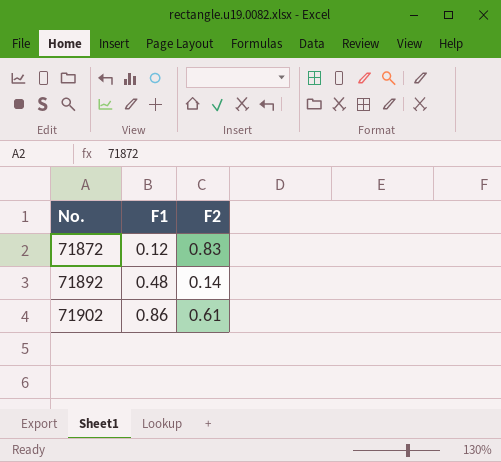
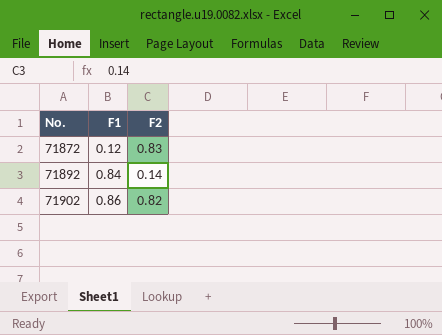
71892 | F1: 0.48 -> 0.84
71902 | F2: 0.61 -> 0.82

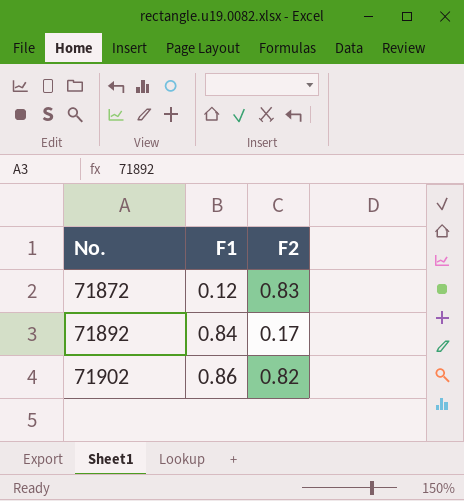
71892 | F2: 0.14 -> 0.17

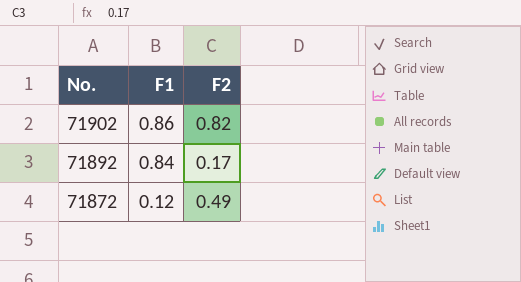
row order: No. ascending -> No. descending
71872 | F2: 0.83 -> 0.49

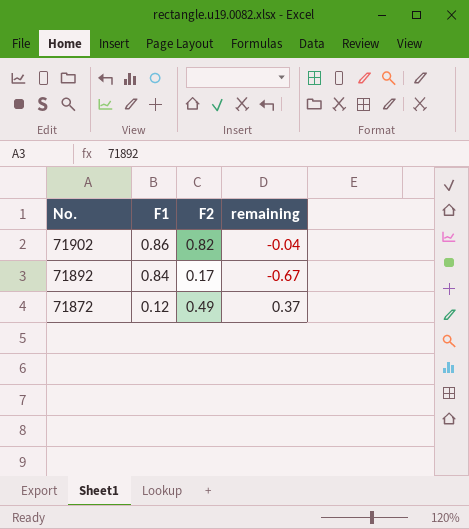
column remaining | formula: none -> [F2] - [F1]

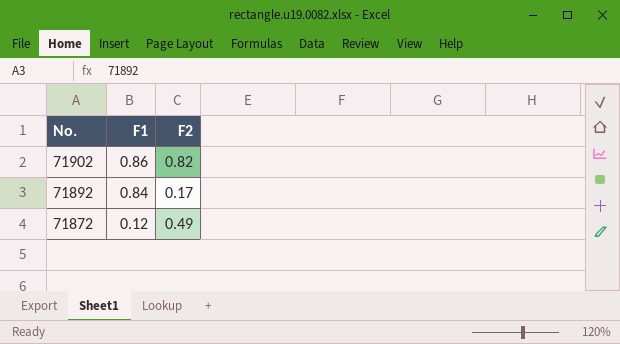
column remaining | formula: [F2] - [F1] -> none

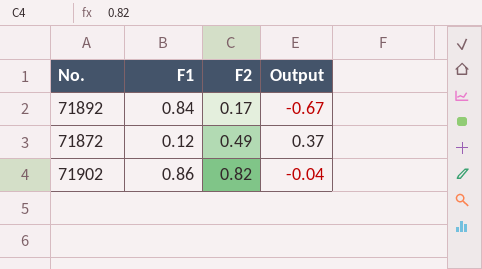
row order: No. descending -> F2 ascending
column Output | formula: none -> [F2] - [F1]

